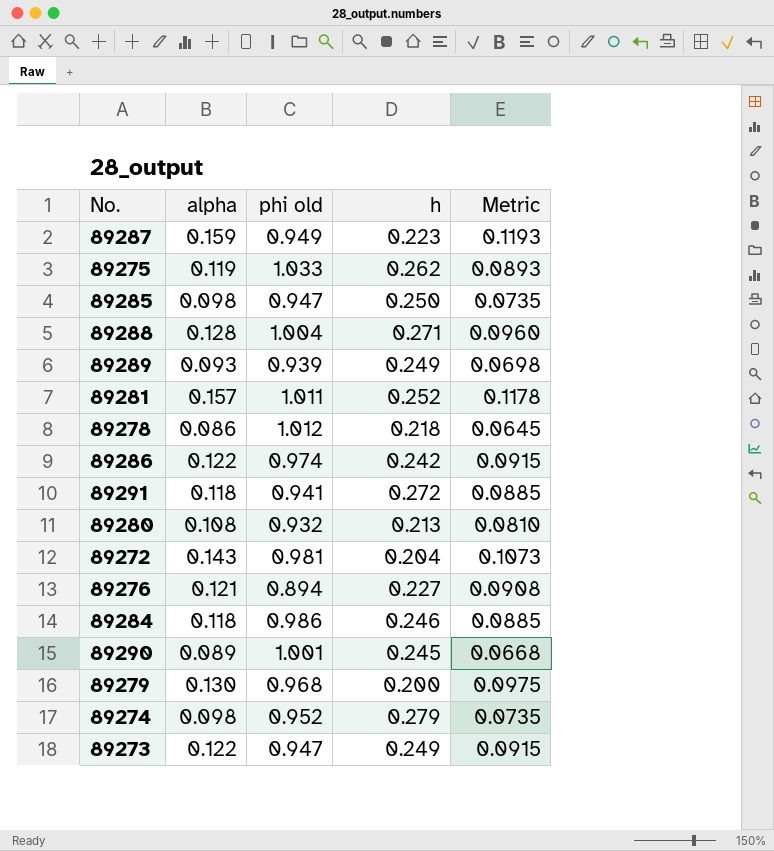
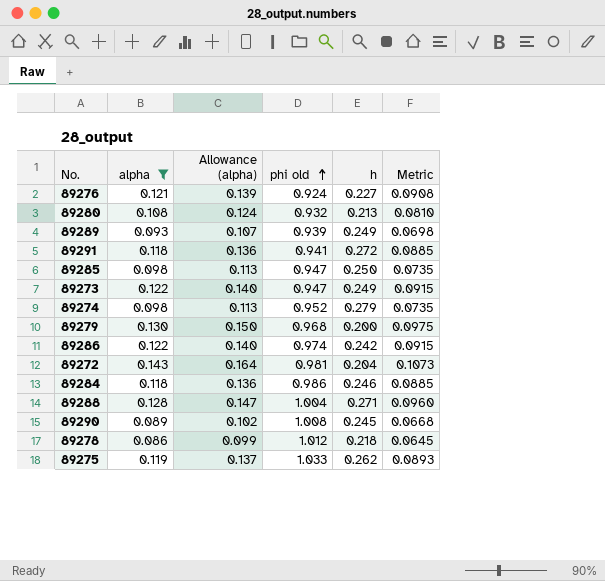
filter: none -> alpha <= 0.143
row order: none -> phi old ascending
column Allowance (alpha) | formula: none -> [alpha] * 1.15
89276 | phi old: 0.894 -> 0.924
89290 | phi old: 1.001 -> 1.008

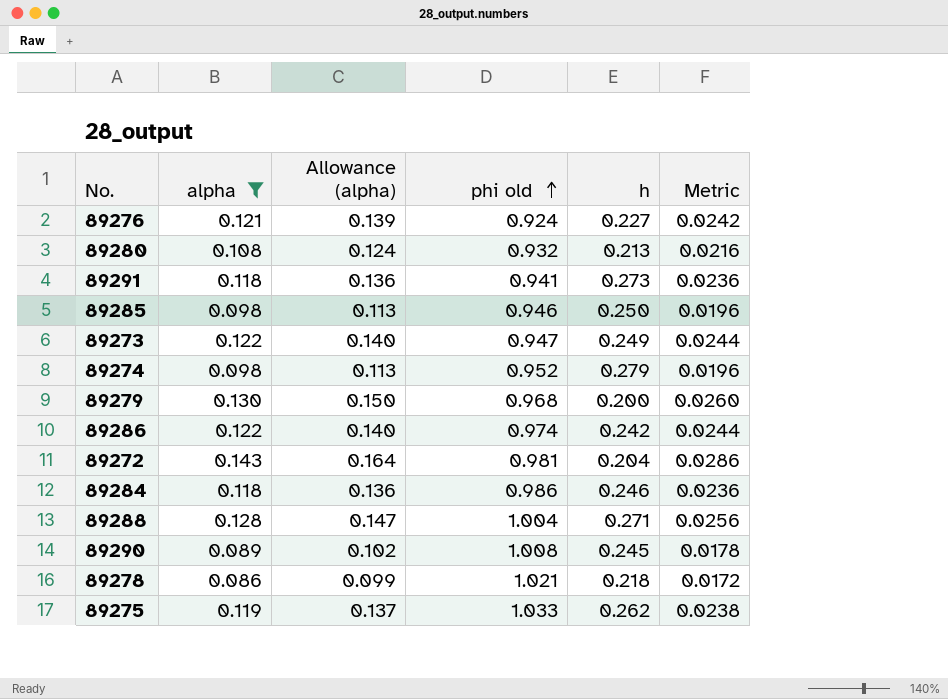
column Metric | formula: [alpha] * 0.75 -> [alpha] * 0.2
row 89289: 0.093 | 0.107 | 0.939 | 0.249 | 0.0698 -> none
89291 | h: 0.272 -> 0.273
89285 | phi old: 0.947 -> 0.946
89278 | phi old: 1.012 -> 1.021

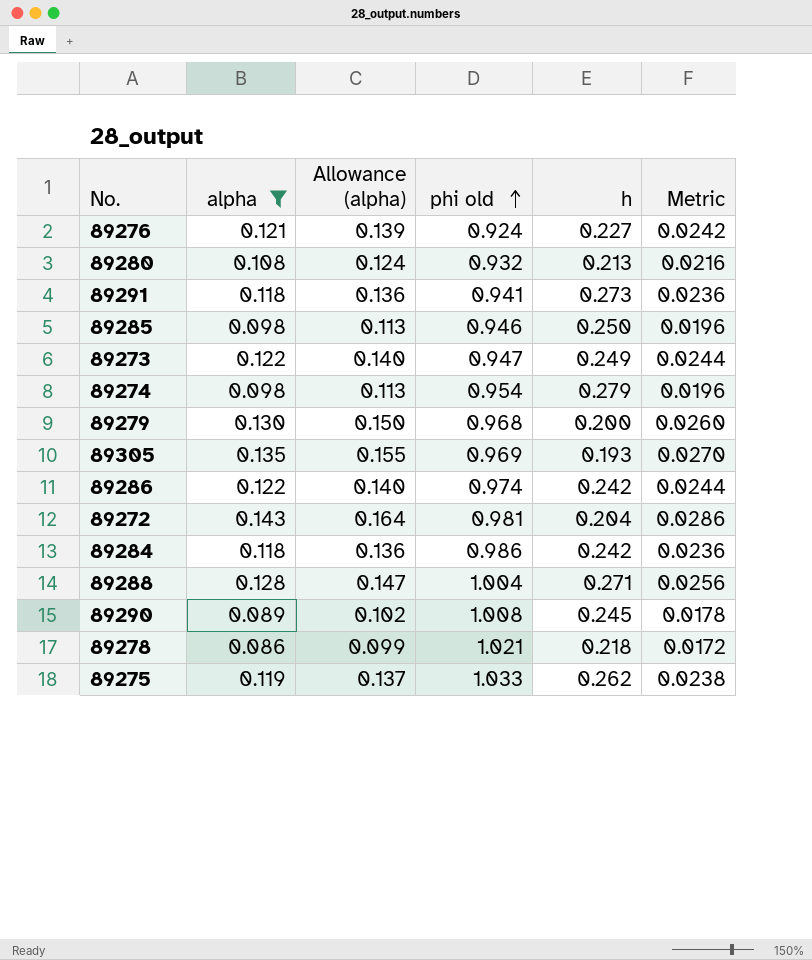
89274 | phi old: 0.952 -> 0.954
row 89305: none -> 0.135 | 0.155 | 0.969 | 0.193 | 0.0270
89284 | h: 0.246 -> 0.242

